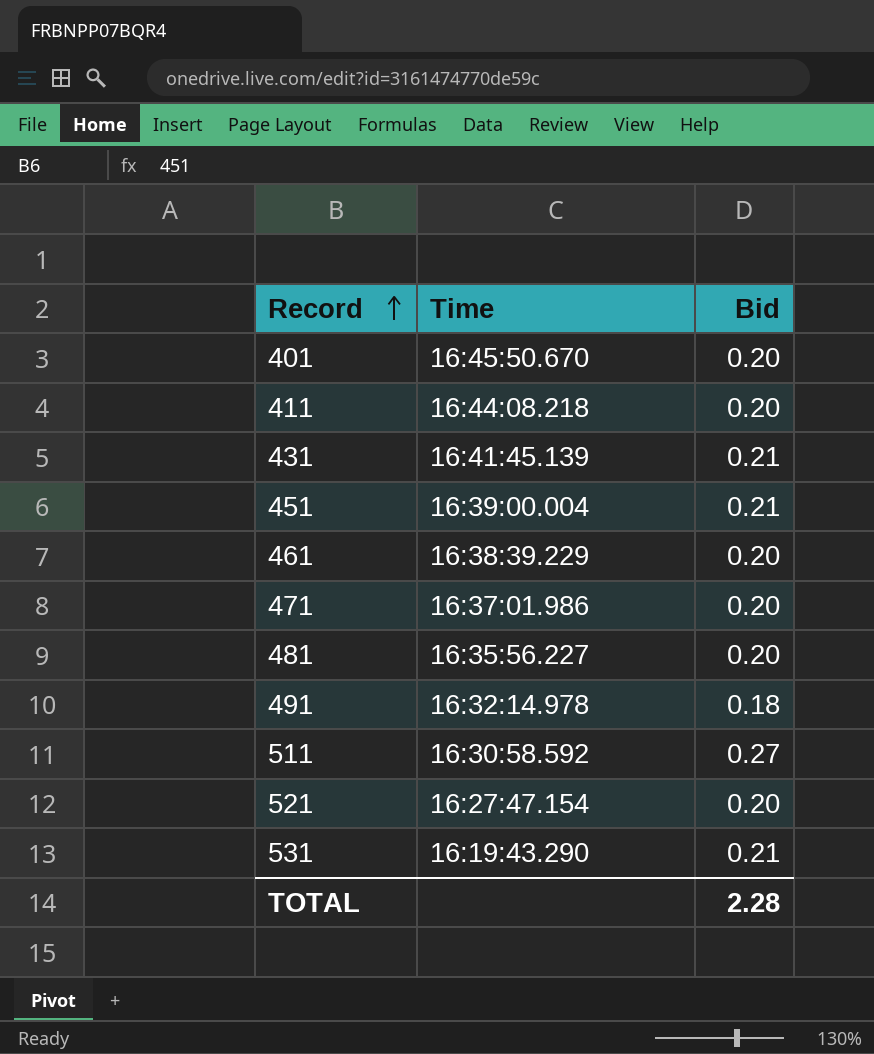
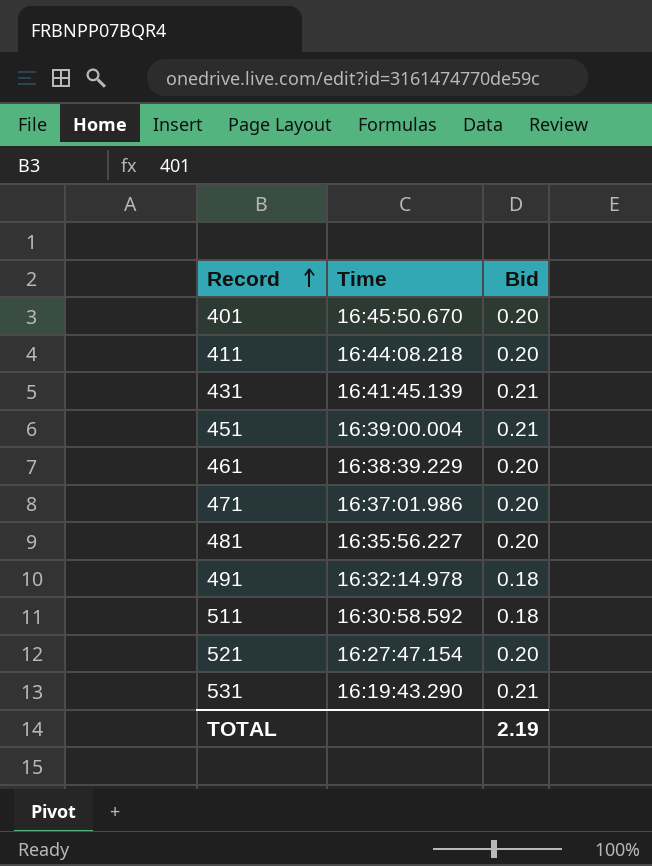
511 | Bid: 0.27 -> 0.18
TOTAL | Bid: 2.28 -> 2.19

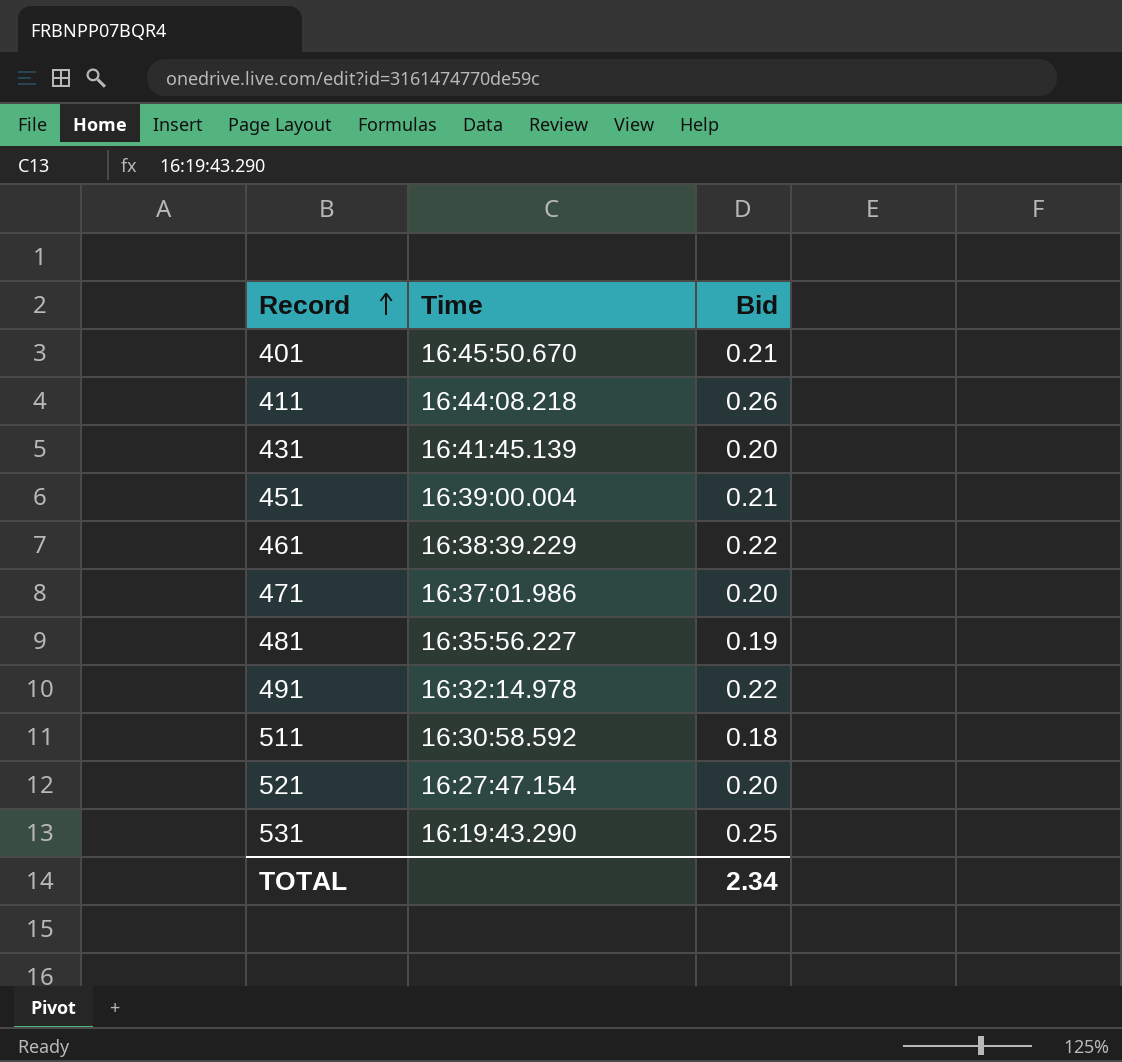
401 | Bid: 0.20 -> 0.21
411 | Bid: 0.20 -> 0.26
431 | Bid: 0.21 -> 0.20
461 | Bid: 0.20 -> 0.22
481 | Bid: 0.20 -> 0.19
491 | Bid: 0.18 -> 0.22
531 | Bid: 0.21 -> 0.25
TOTAL | Bid: 2.19 -> 2.34

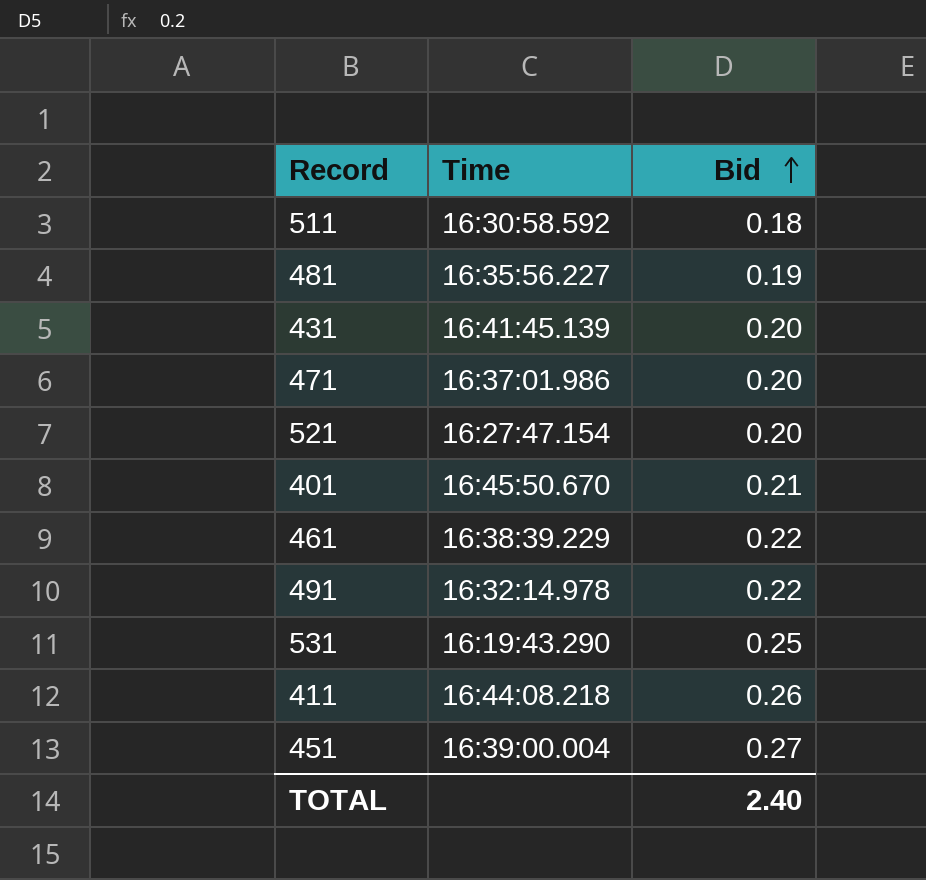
row order: Record ascending -> Bid ascending
451 | Bid: 0.21 -> 0.27
TOTAL | Bid: 2.34 -> 2.40

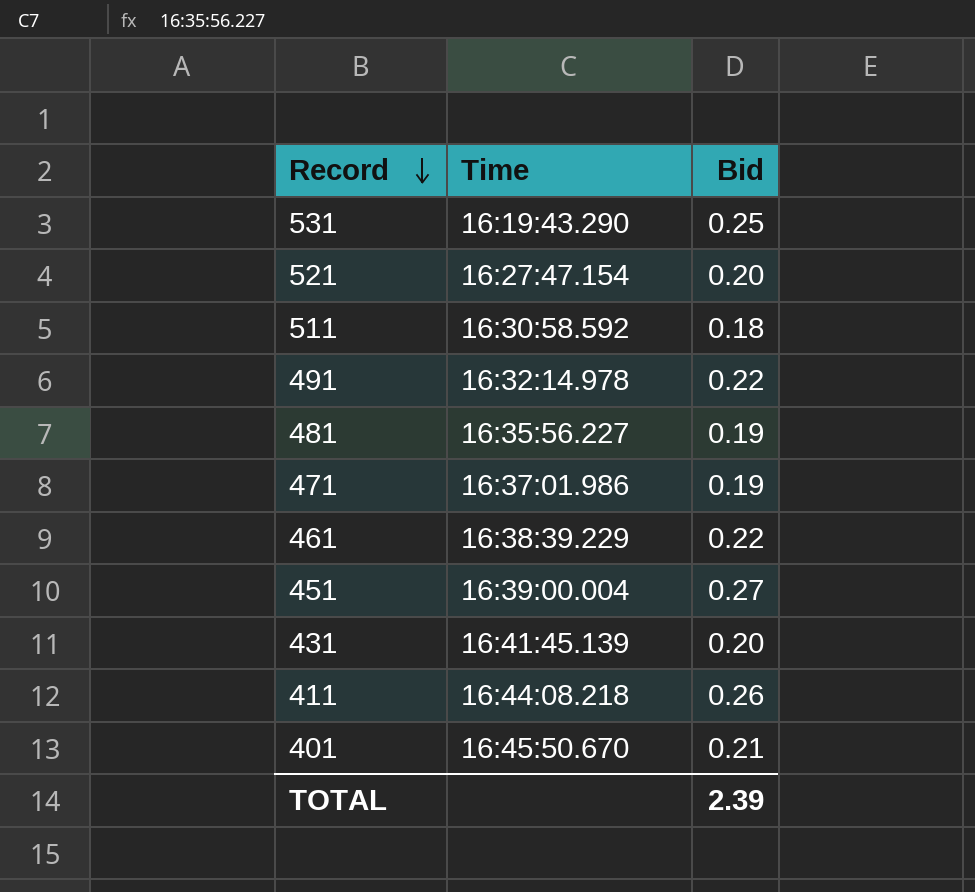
row order: Bid ascending -> Record descending
471 | Bid: 0.20 -> 0.19
TOTAL | Bid: 2.40 -> 2.39

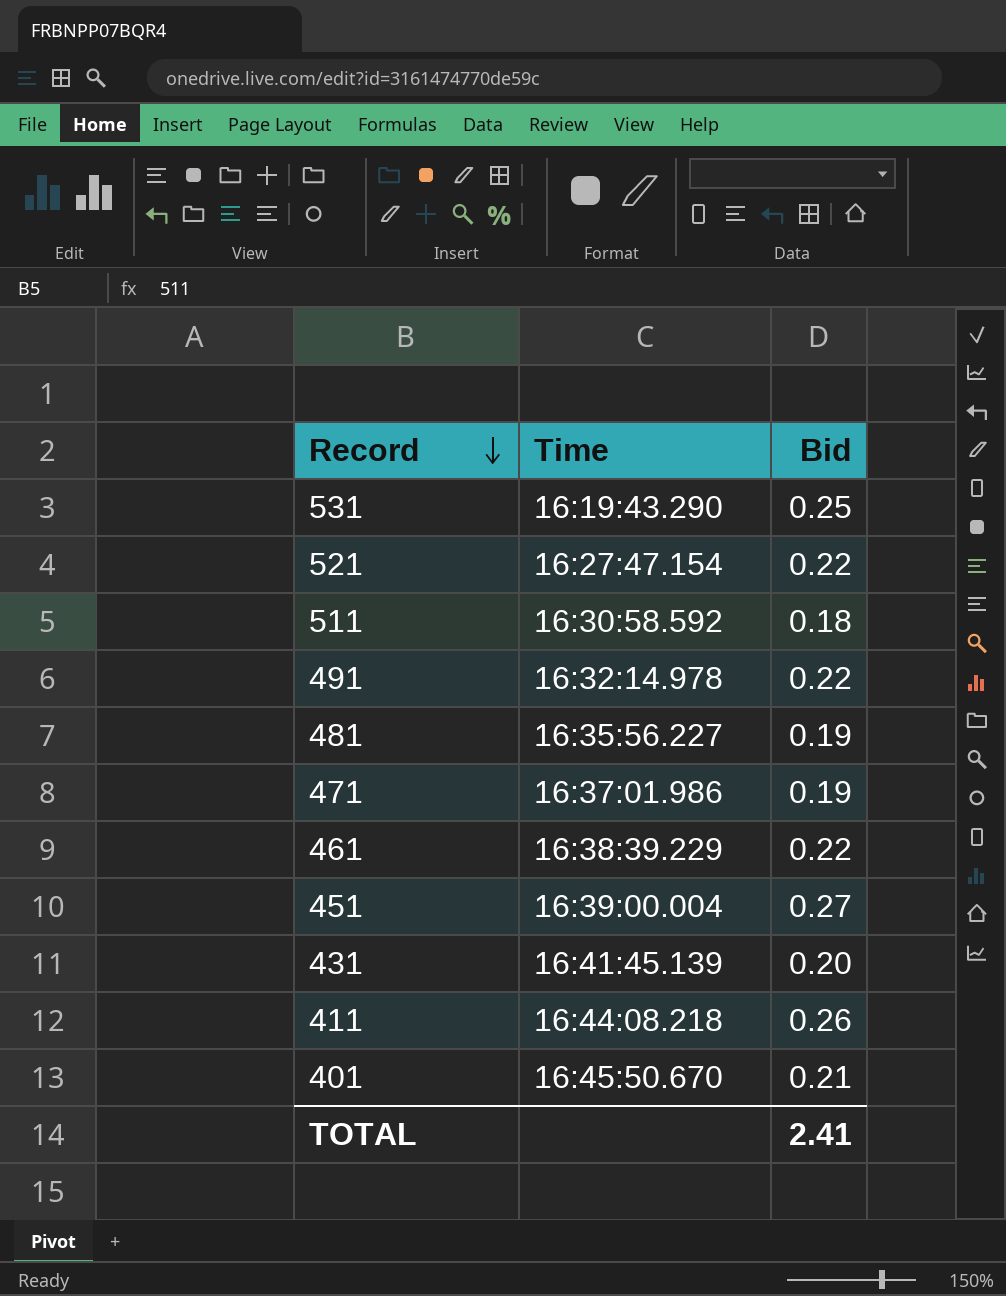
521 | Bid: 0.20 -> 0.22
TOTAL | Bid: 2.39 -> 2.41

